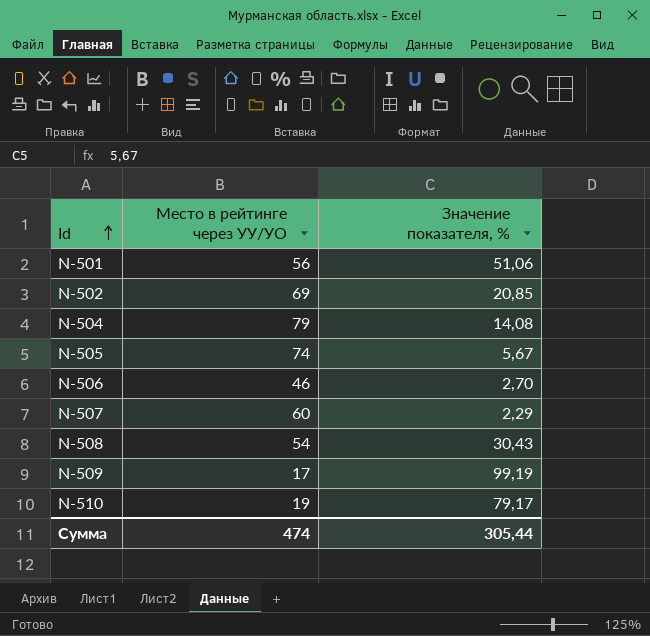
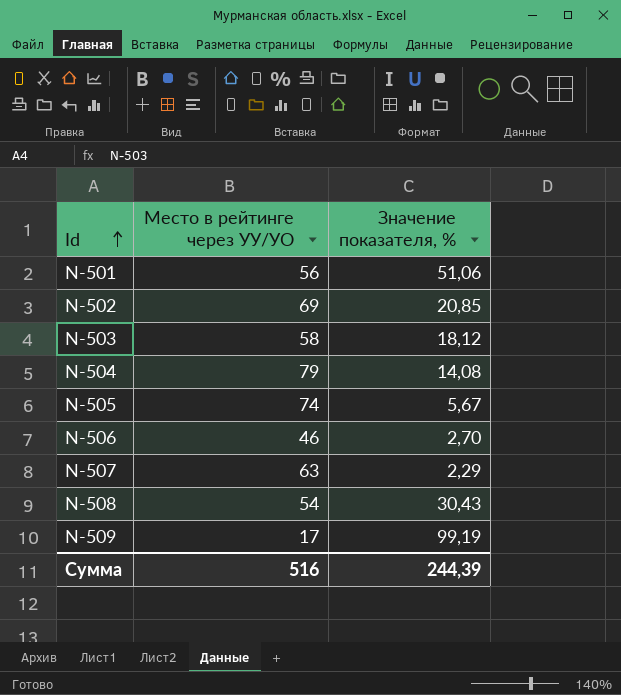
row N-510: 19 | 79,17 -> none
row N-503: none -> 58 | 18,12
N-507 | Место в рейтинге через УУ/УО: 60 -> 63
Сумма | Место в рейтинге через УУ/УО: 474 -> 516
Сумма | Значение показателя, %: 305,44 -> 244,39

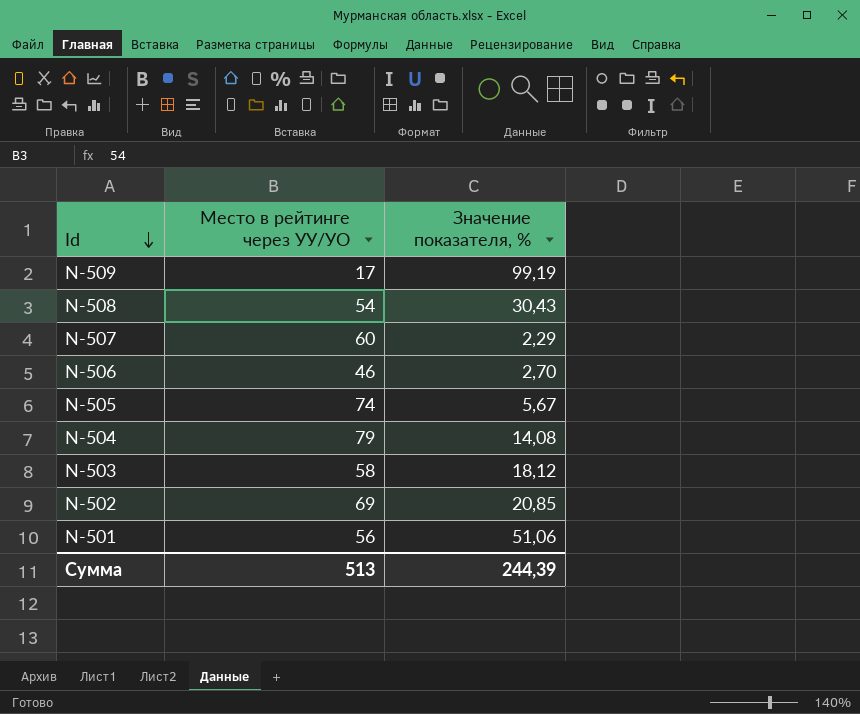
row order: Id ascending -> Id descending
N-507 | Место в рейтинге через УУ/УО: 63 -> 60
Сумма | Место в рейтинге через УУ/УО: 516 -> 513

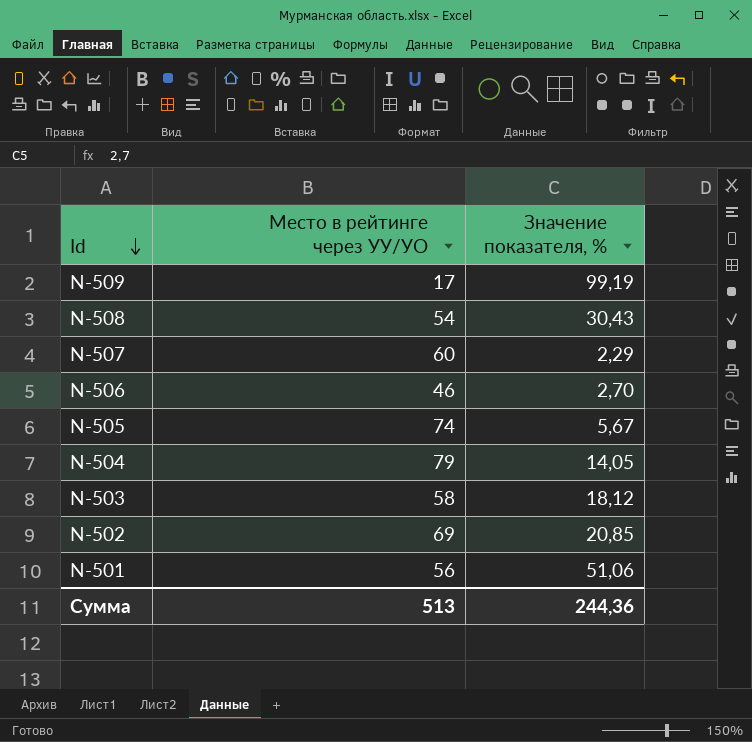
N-504 | Значение показателя, %: 14,08 -> 14,05
Сумма | Значение показателя, %: 244,39 -> 244,36

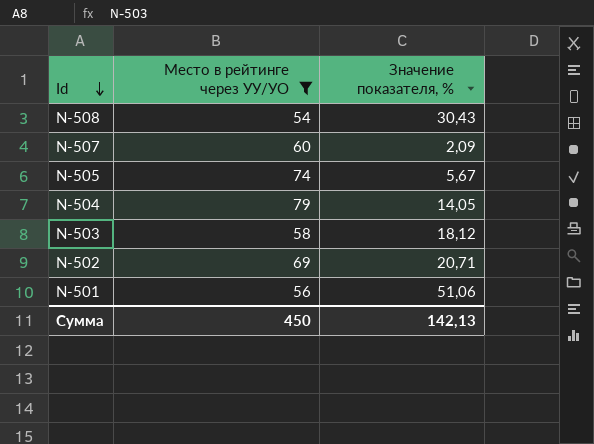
filter: none -> Место в рейтинге через УУ/УО >= 54
N-507 | Значение показателя, %: 2,29 -> 2,09
N-502 | Значение показателя, %: 20,85 -> 20,71
Сумма | Место в рейтинге через УУ/УО: 513 -> 450
Сумма | Значение показателя, %: 244,36 -> 142,13

